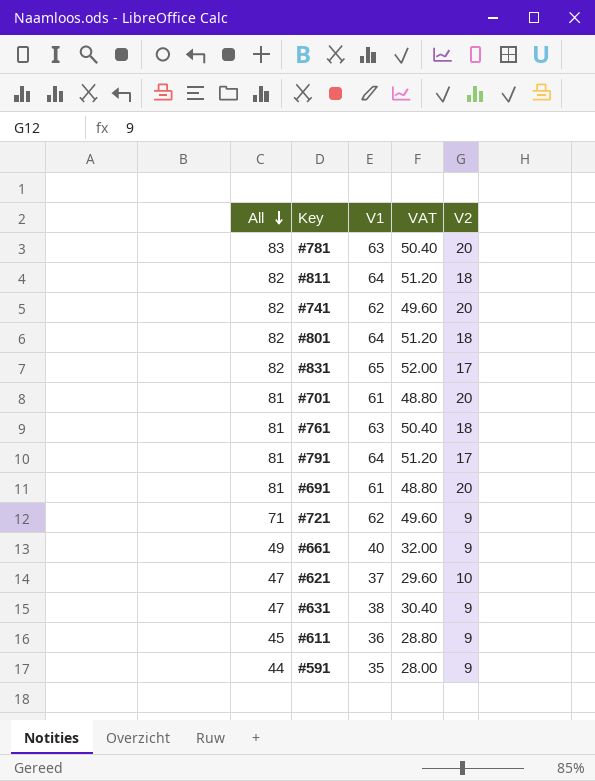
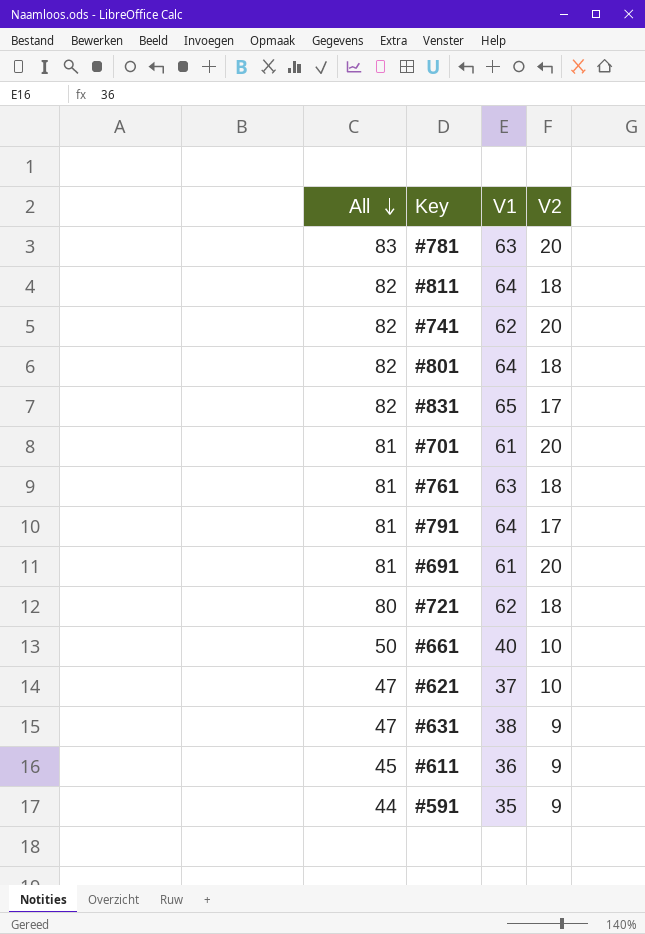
column VAT | formula: [V1] * 0.8 -> none
#721 | All: 71 -> 80
#721 | V2: 9 -> 18
#661 | All: 49 -> 50
#661 | V2: 9 -> 10

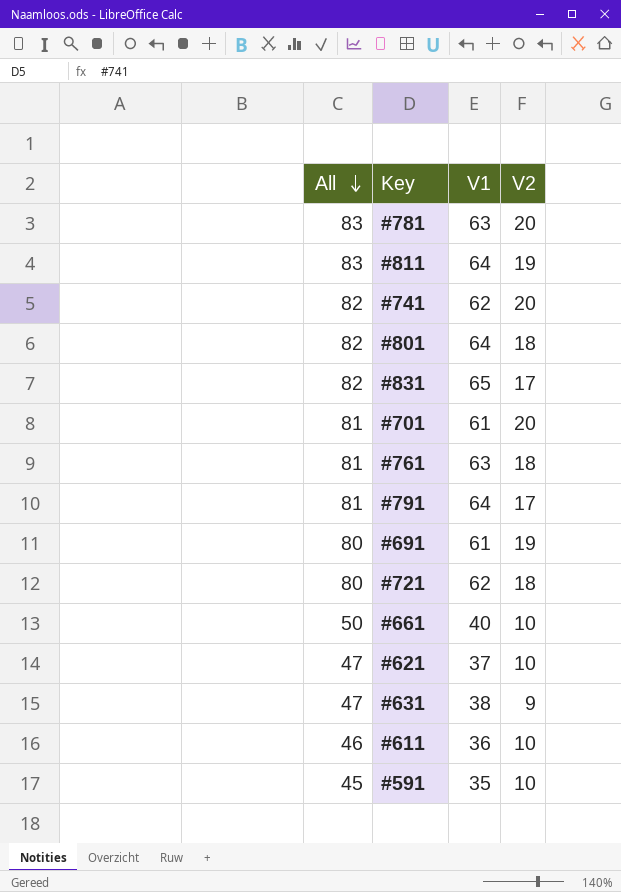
#811 | All: 82 -> 83
#811 | V2: 18 -> 19
#691 | All: 81 -> 80
#691 | V2: 20 -> 19
#611 | All: 45 -> 46
#611 | V2: 9 -> 10
#591 | All: 44 -> 45
#591 | V2: 9 -> 10

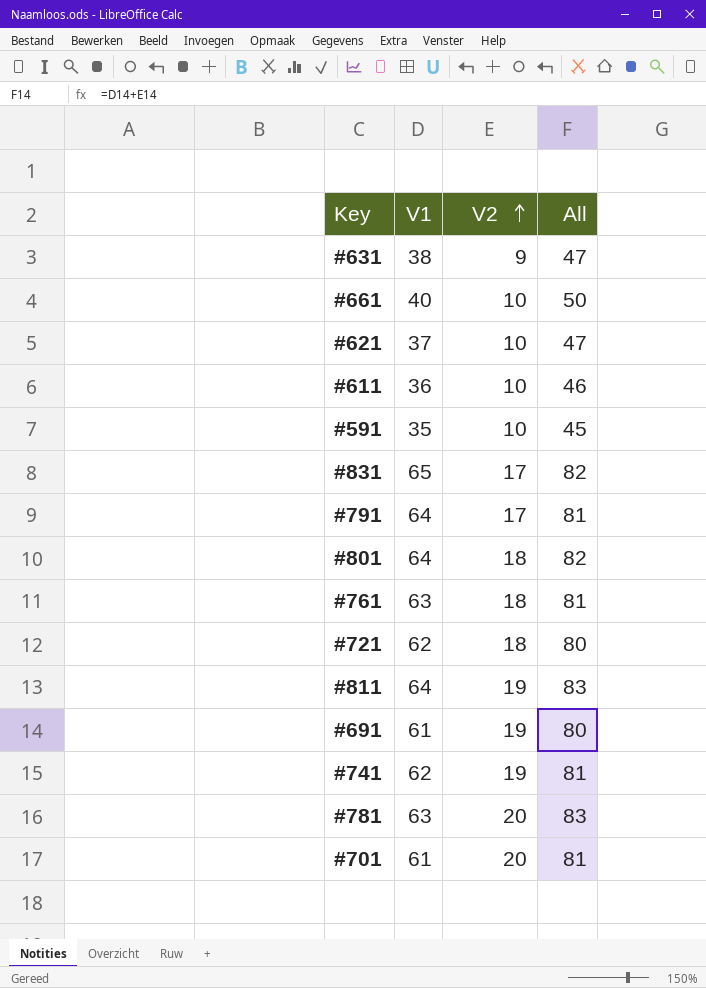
row order: All descending -> V2 ascending
column All | position: 1 -> 4
#741 | V2: 20 -> 19
#741 | All: 82 -> 81

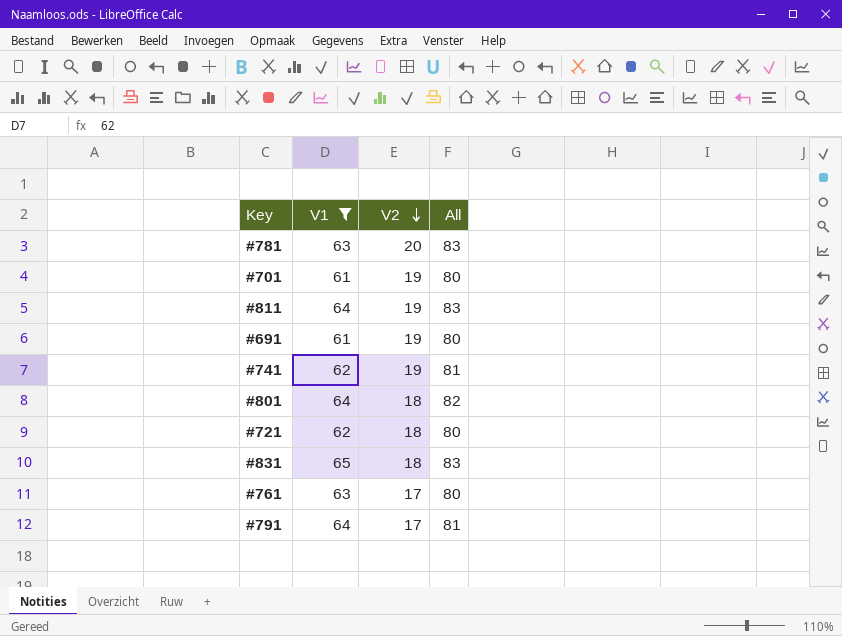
filter: none -> V1 >= 61
row order: V2 ascending -> V2 descending
#701 | V2: 20 -> 19
#701 | All: 81 -> 80
#831 | V2: 17 -> 18
#831 | All: 82 -> 83
#761 | V2: 18 -> 17
#761 | All: 81 -> 80

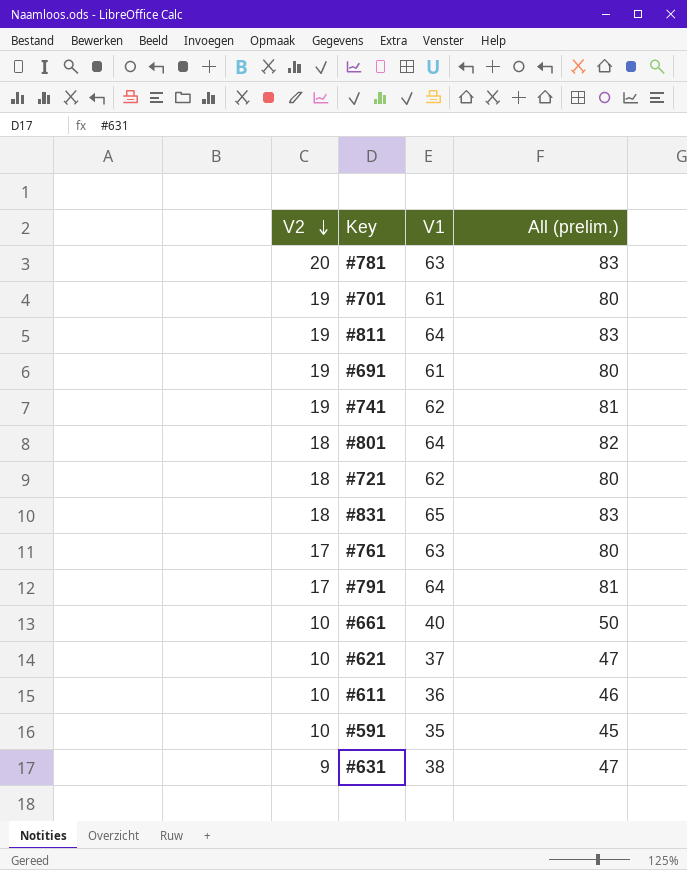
filter: V1 >= 61 -> none
column V2 | position: 3 -> 1
column name: All -> All (prelim.)

